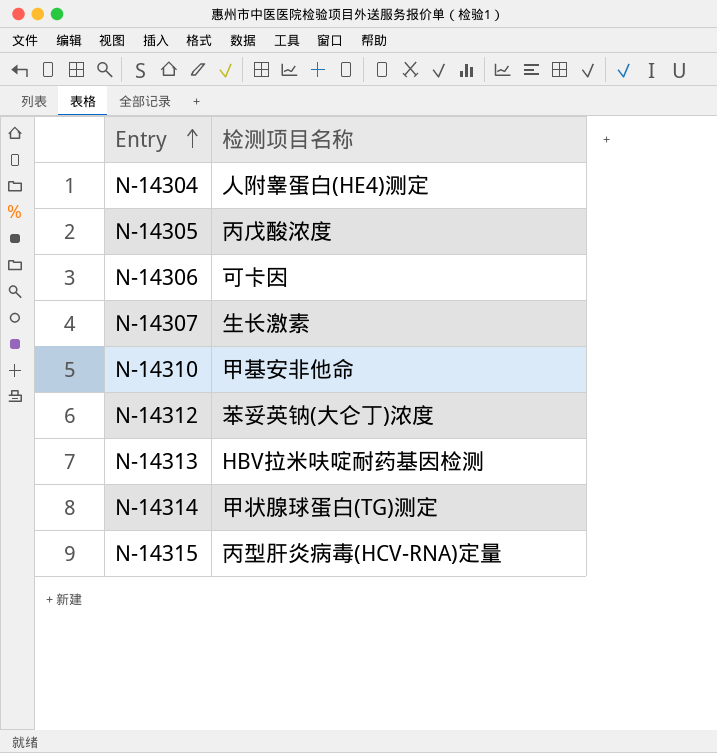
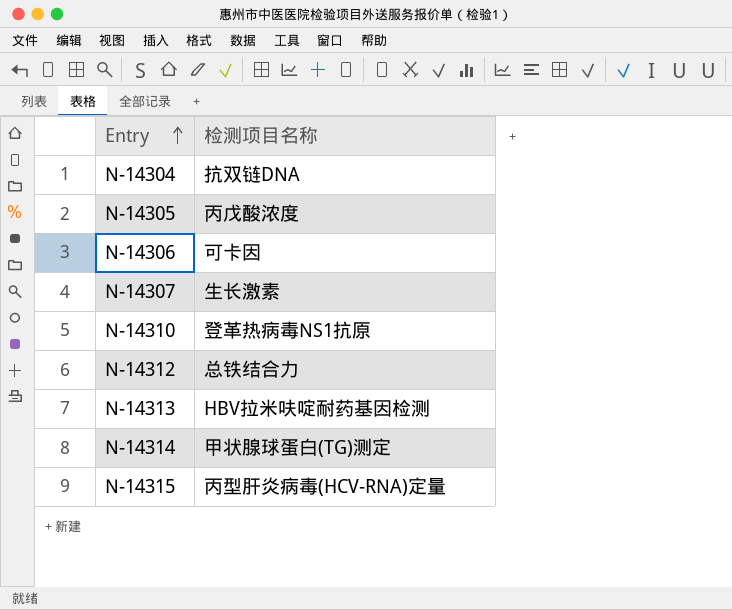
N-14304 | 检测项目名称: 人附睾蛋白(HE4)测定 -> 抗双链DNA
N-14310 | 检测项目名称: 甲基安非他命 -> 登革热病毒NS1抗原
N-14312 | 检测项目名称: 苯妥英钠(大仑丁)浓度 -> 总铁结合力

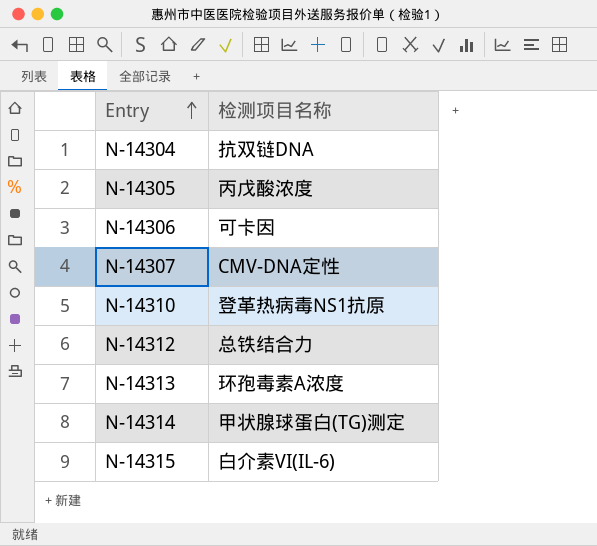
N-14307 | 检测项目名称: 生长激素 -> CMV-DNA定性
N-14313 | 检测项目名称: HBV拉米呋啶耐药基因检测 -> 环孢毒素A浓度
N-14315 | 检测项目名称: 丙型肝炎病毒(HCV-RNA)定量 -> 白介素VI(IL-6)

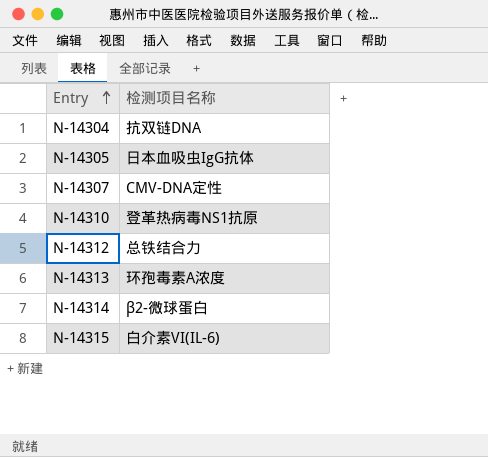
row N-14306: 可卡因 -> none
N-14305 | 检测项目名称: 丙戊酸浓度 -> 日本血吸虫IgG抗体
N-14314 | 检测项目名称: 甲状腺球蛋白(TG)测定 -> β2-微球蛋白

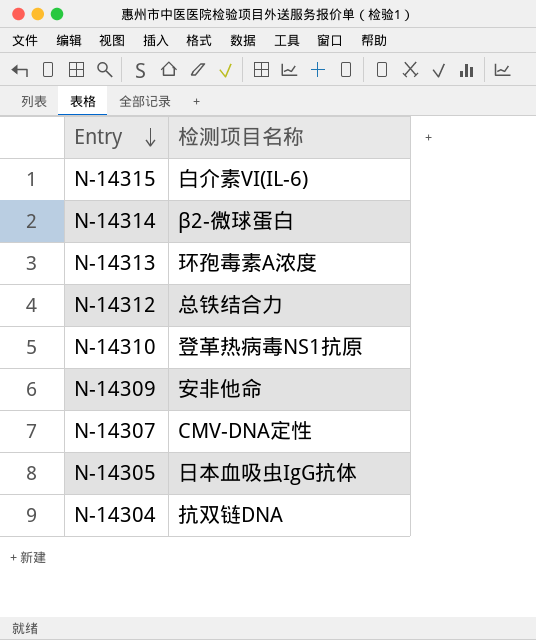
row order: Entry ascending -> Entry descending
row N-14309: none -> 安非他命

